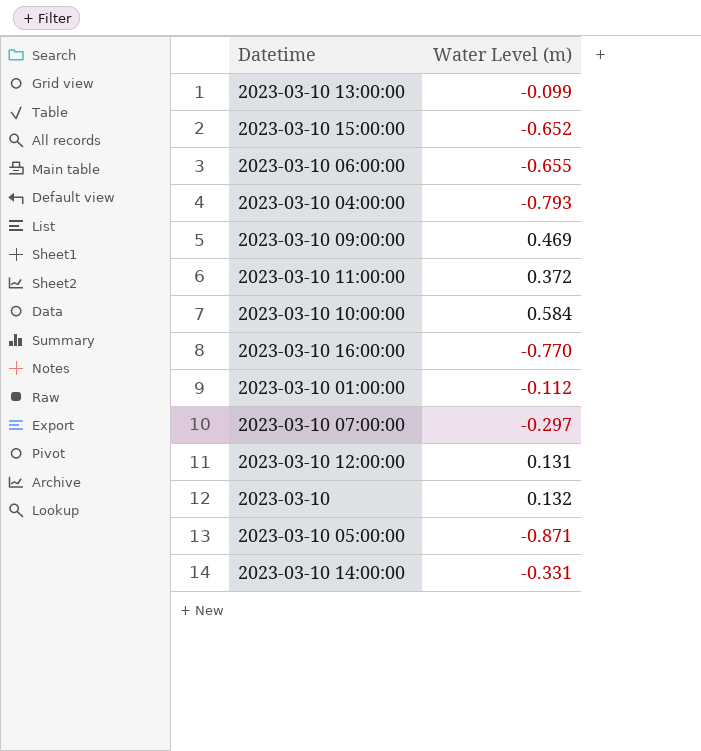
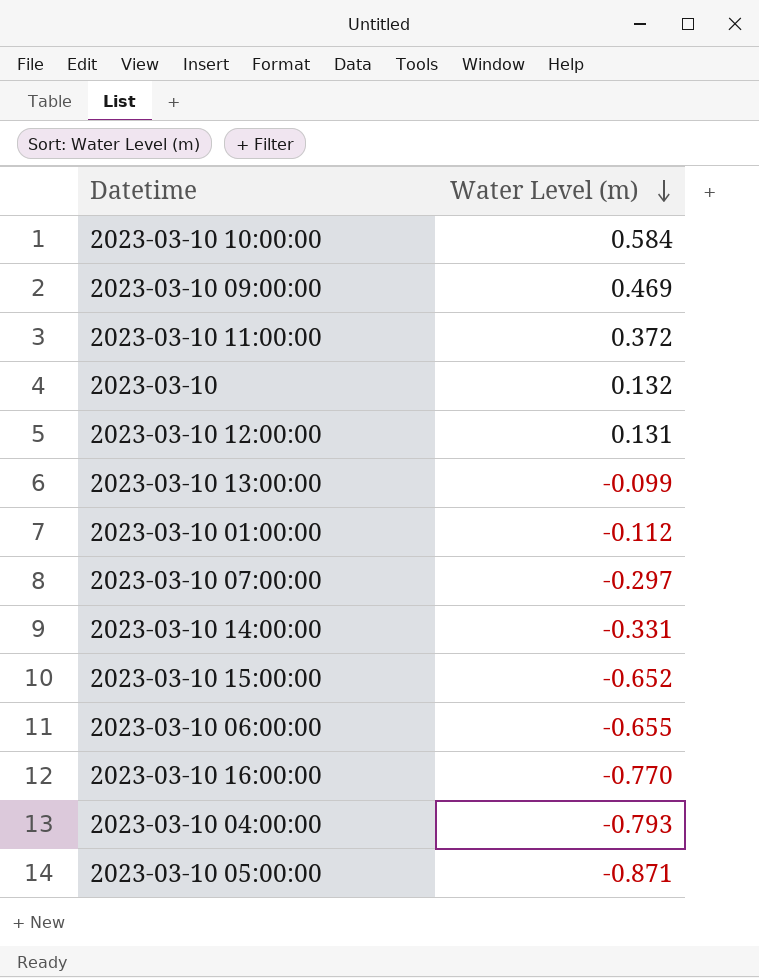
row order: none -> Water Level (m) descending

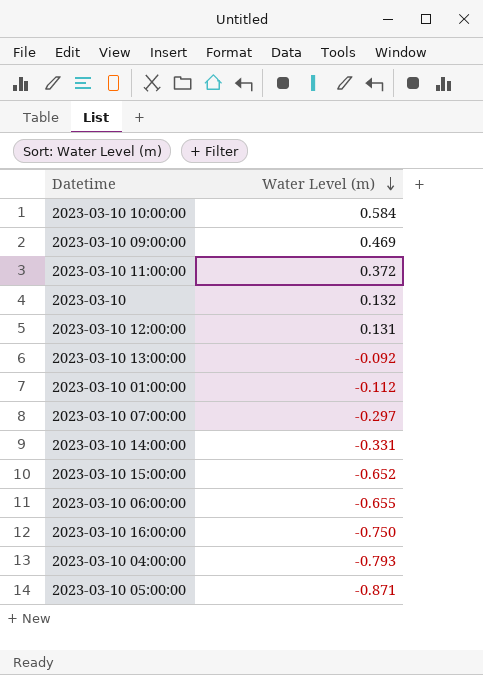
2023-03-10 13:00:00 | Water Level (m): -0.099 -> -0.092
2023-03-10 16:00:00 | Water Level (m): -0.770 -> -0.750

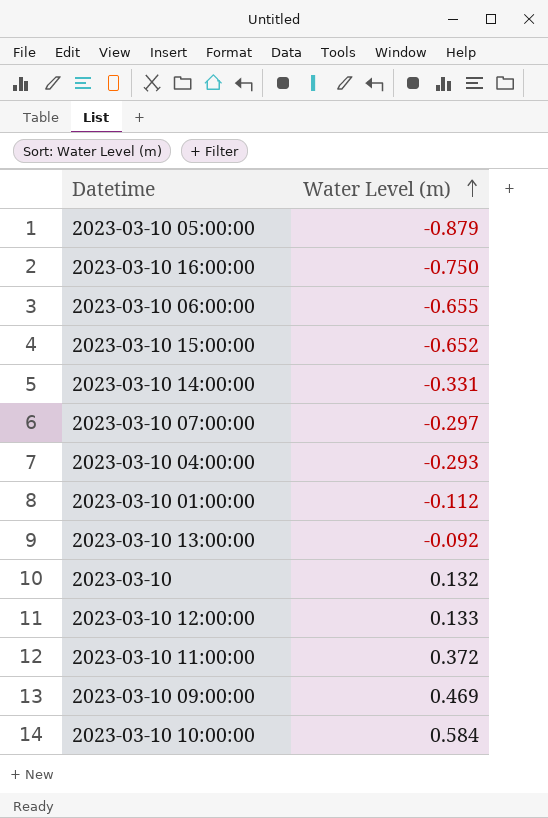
row order: Water Level (m) descending -> Water Level (m) ascending
2023-03-10 05:00:00 | Water Level (m): -0.871 -> -0.879
2023-03-10 04:00:00 | Water Level (m): -0.793 -> -0.293
2023-03-10 12:00:00 | Water Level (m): 0.131 -> 0.133

